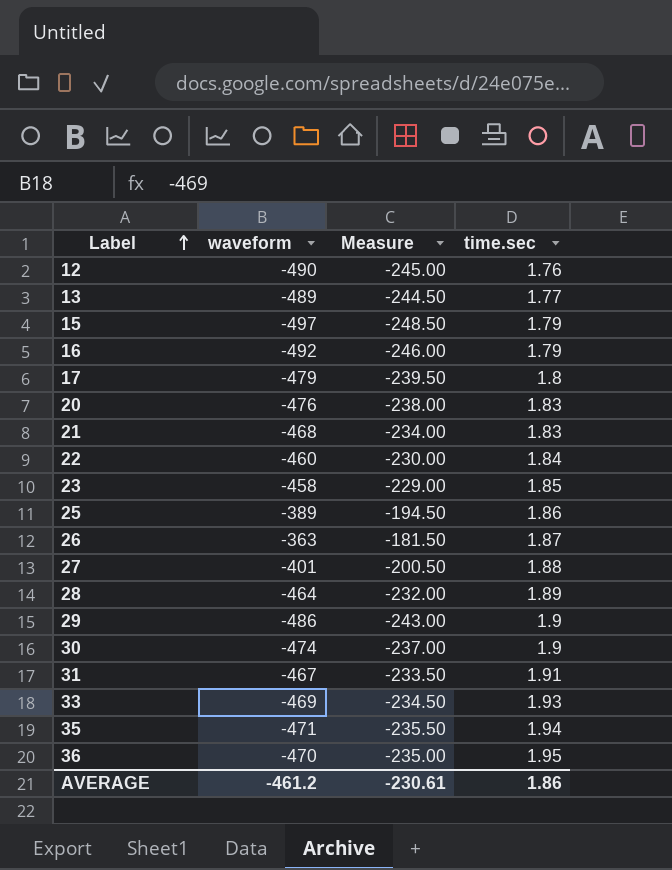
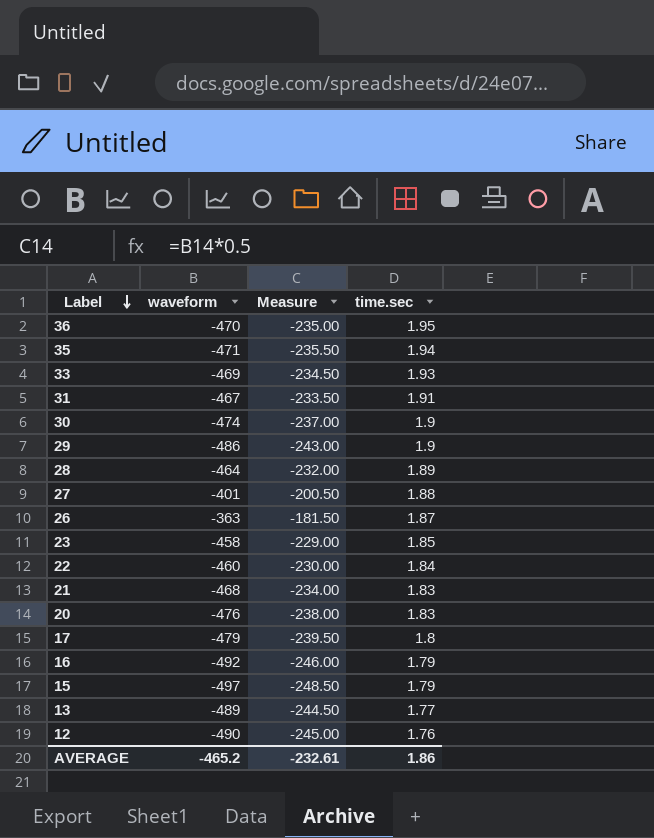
row order: Label ascending -> Label descending
row 25: -389 | -194.50 | 1.86 -> none
AVERAGE | waveform: -461.2 -> -465.2
AVERAGE | Measure: -230.61 -> -232.61

